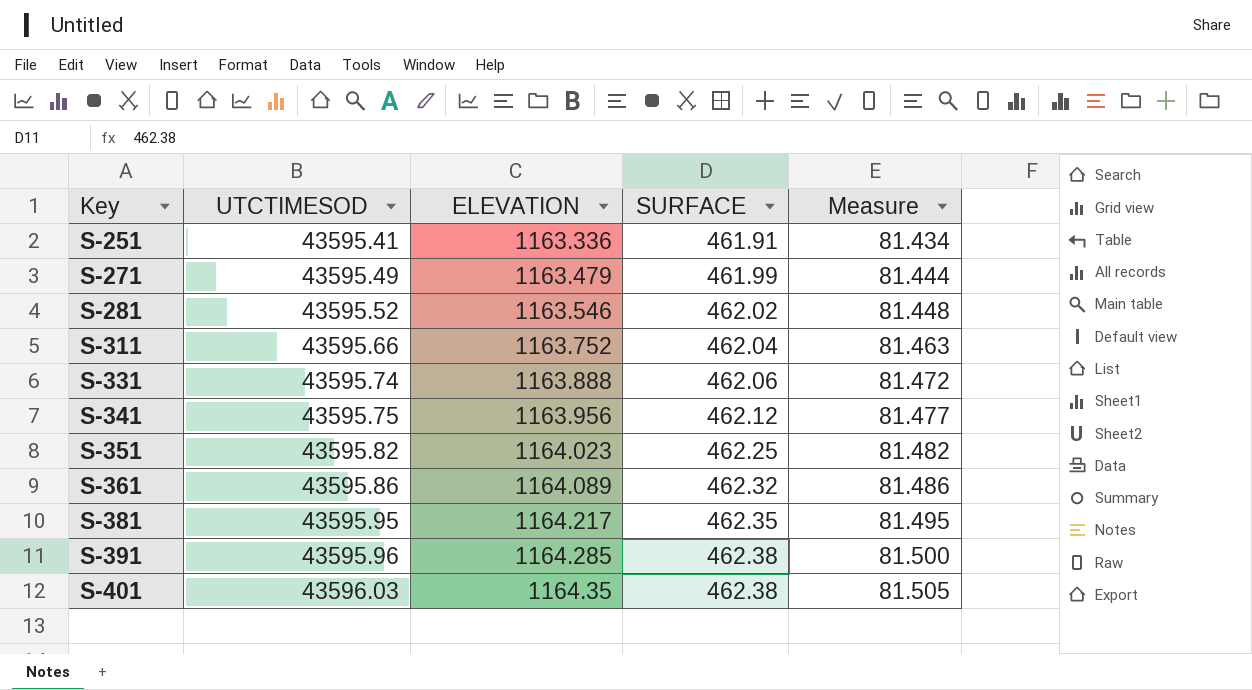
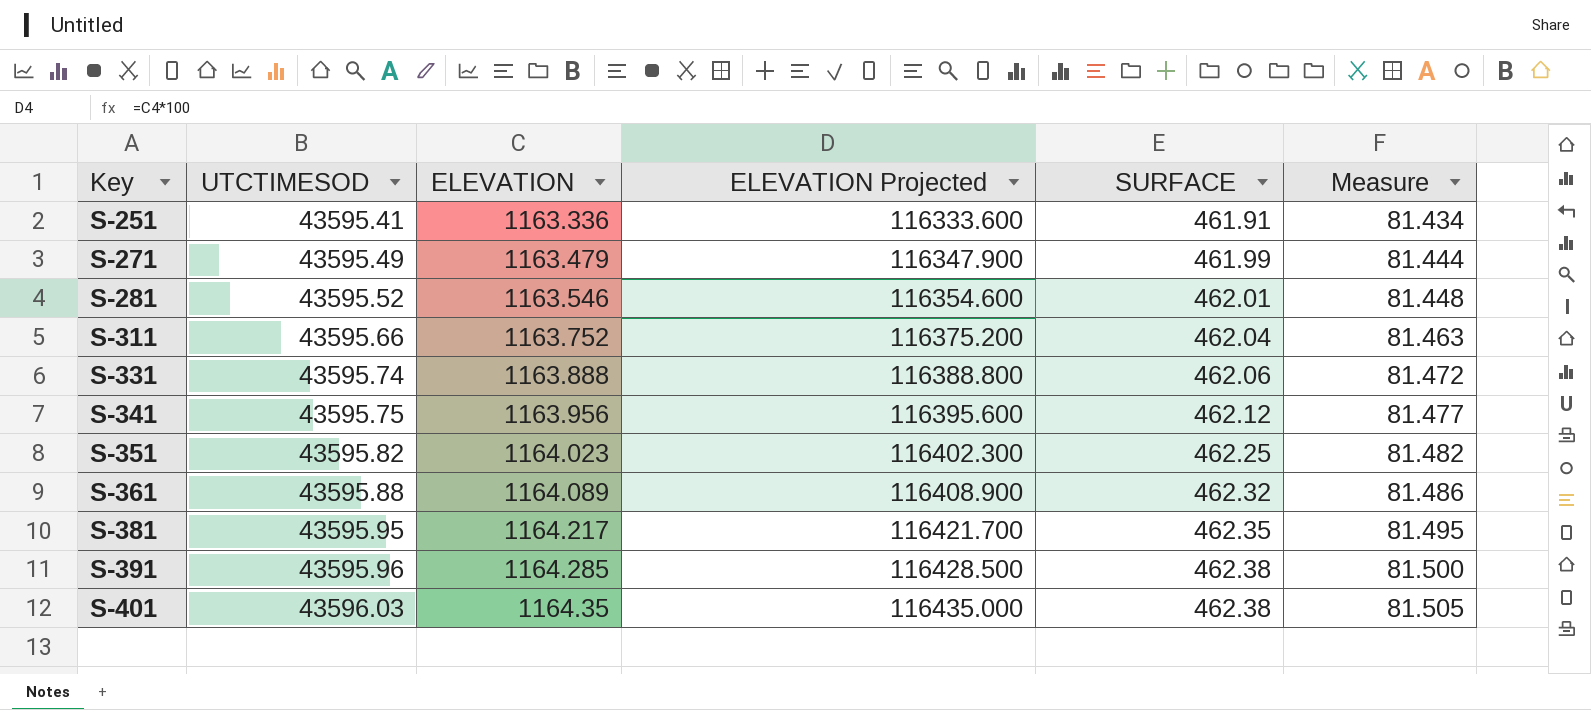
column ELEVATION Projected | formula: none -> [ELEVATION] * 100
S-281 | SURFACE: 462.02 -> 462.01
S-361 | UTCTIMESOD: 43595.86 -> 43595.88

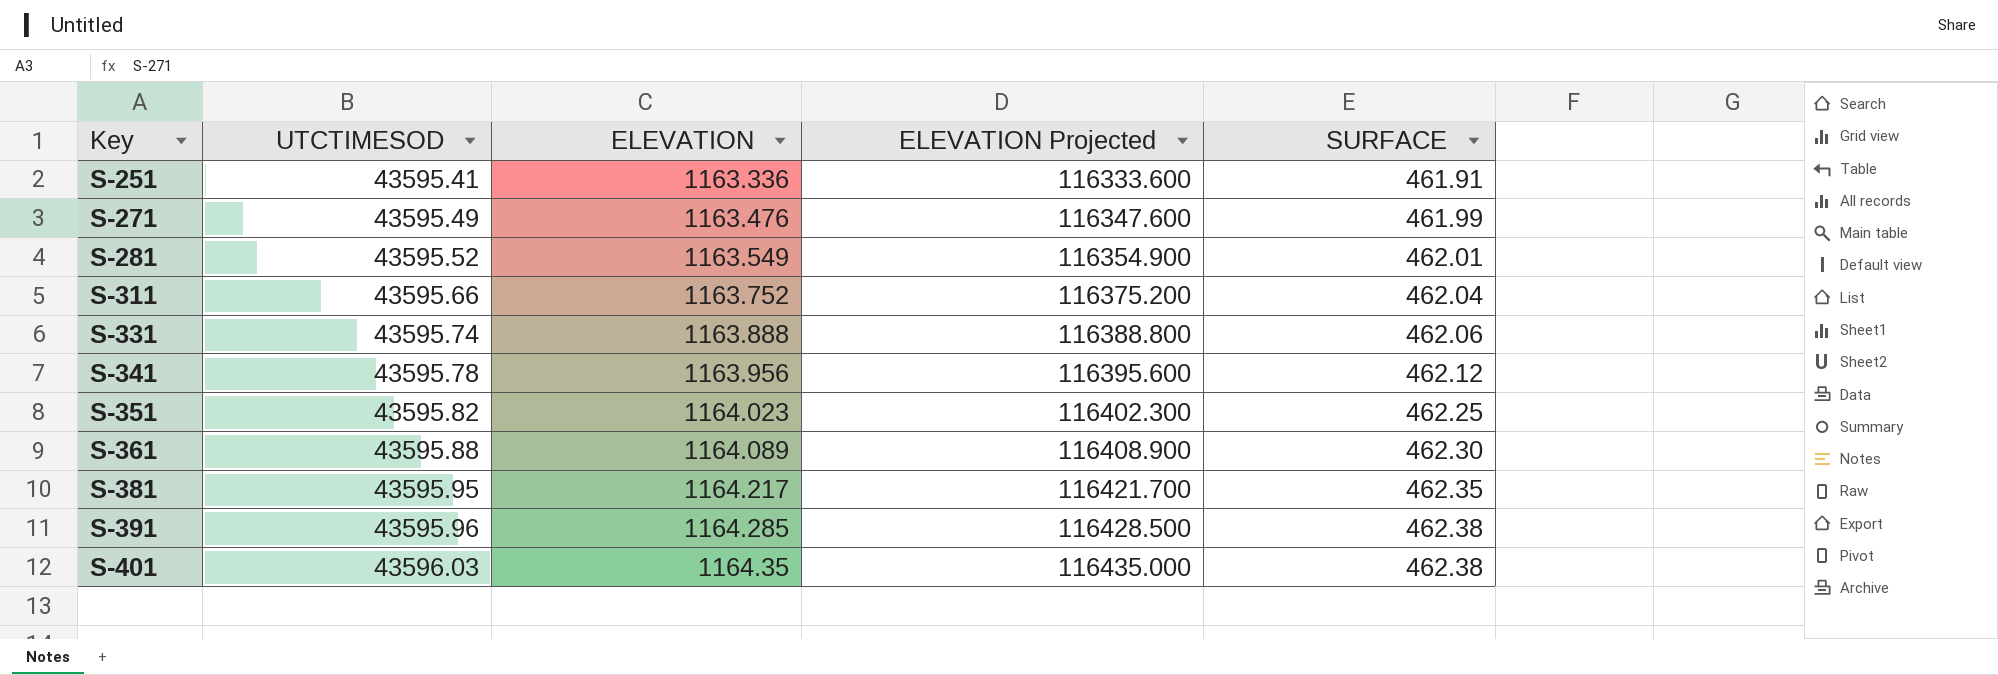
column Measure | formula: [ELEVATION] * 0.07 -> none
S-271 | ELEVATION: 1163.479 -> 1163.476
S-271 | ELEVATION Projected: 116347.900 -> 116347.600
S-281 | ELEVATION: 1163.546 -> 1163.549
S-281 | ELEVATION Projected: 116354.600 -> 116354.900
S-341 | UTCTIMESOD: 43595.75 -> 43595.78
S-361 | SURFACE: 462.32 -> 462.30

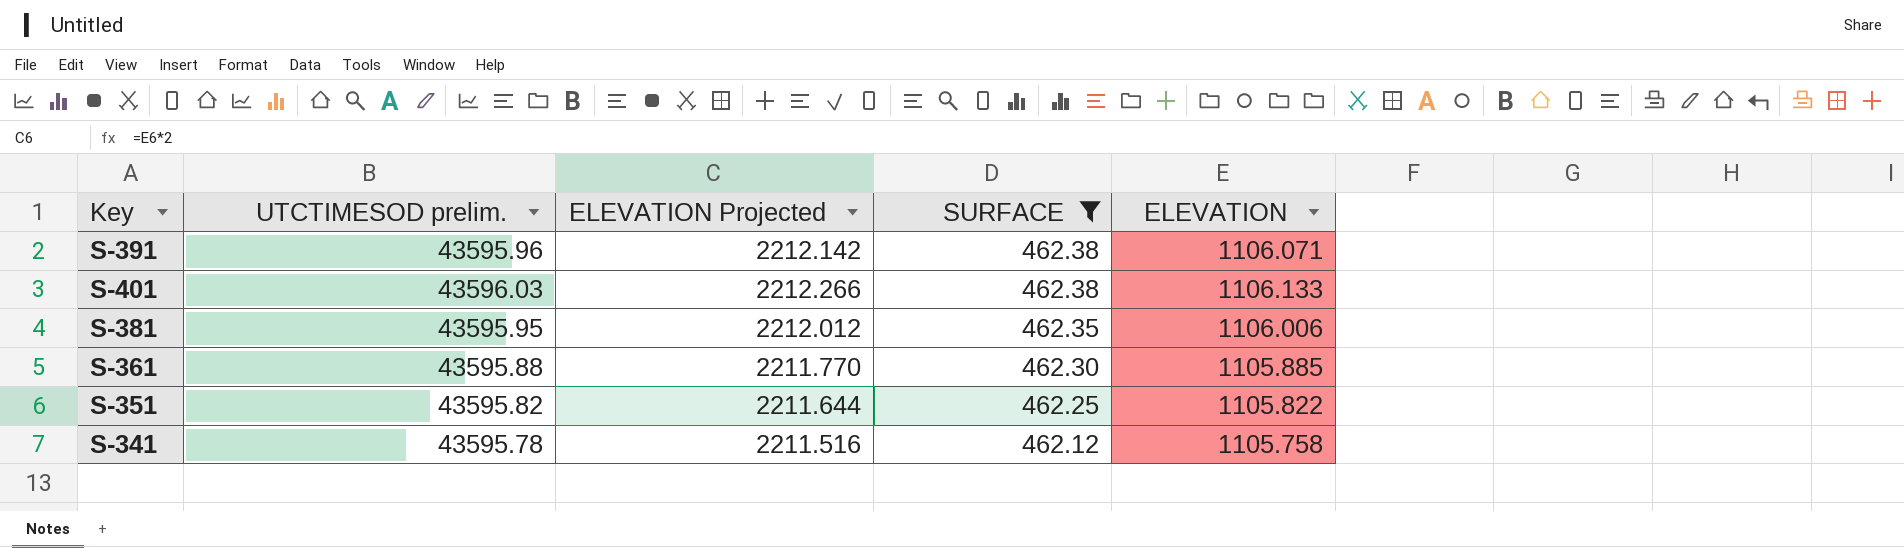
filter: none -> SURFACE >= 462.12
row order: Key ascending -> SURFACE descending
column name: UTCTIMESOD -> UTCTIMESOD prelim.
column ELEVATION Projected | formula: [ELEVATION] * 100 -> [ELEVATION] * 2
column ELEVATION | position: 3 -> 5
S-391 | ELEVATION: 1164.285 -> 1106.071
S-401 | ELEVATION: 1164.35 -> 1106.133
S-381 | ELEVATION: 1164.217 -> 1106.006
S-361 | ELEVATION: 1164.089 -> 1105.885
S-351 | ELEVATION: 1164.023 -> 1105.822
S-341 | ELEVATION: 1163.956 -> 1105.758

